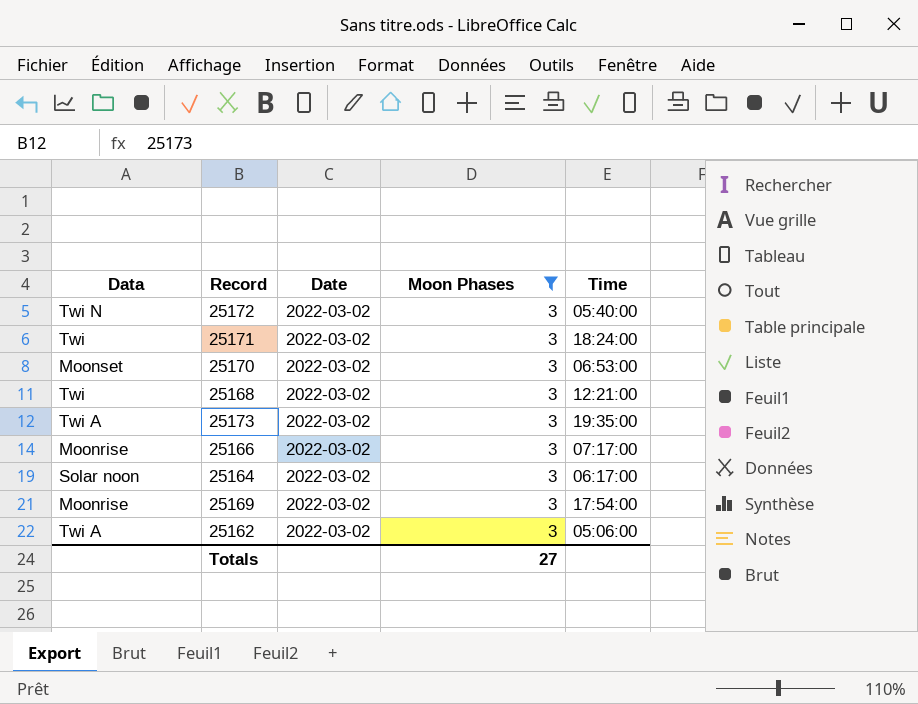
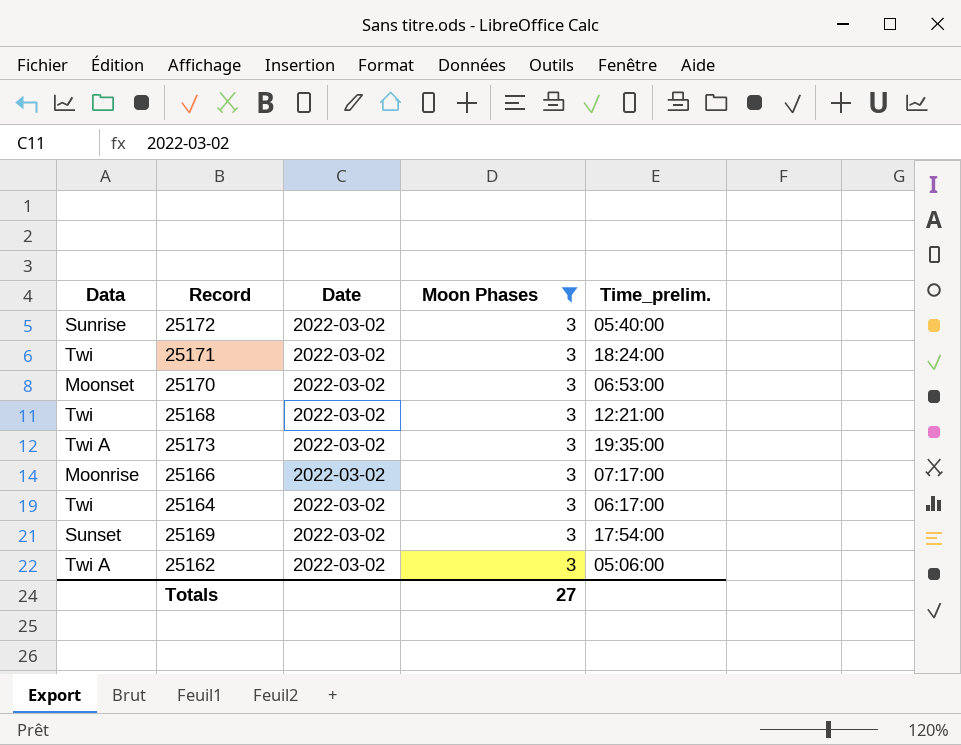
column name: Time -> Time_prelim.
25172 | Data: Twi N -> Sunrise
25164 | Data: Solar noon -> Twi
25169 | Data: Moonrise -> Sunset

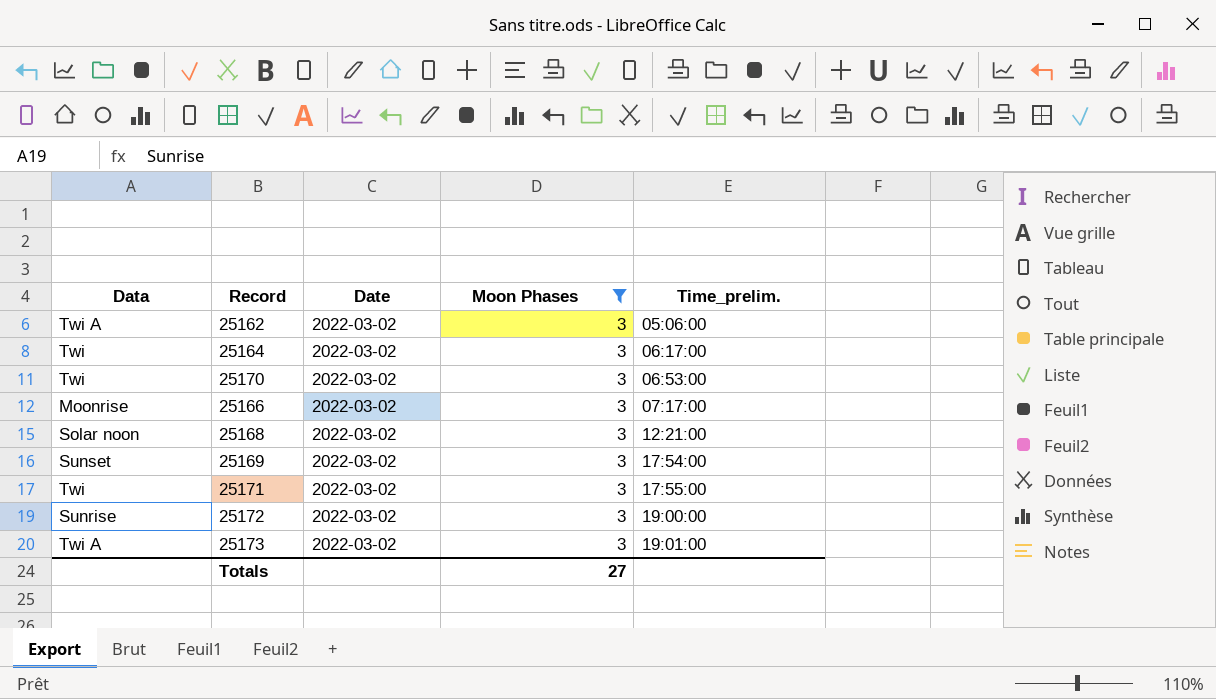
row order: none -> Time_prelim. ascending
25170 | Data: Moonset -> Twi
25168 | Data: Twi -> Solar noon
25171 | Time_prelim.: 18:24:00 -> 17:55:00
25172 | Time_prelim.: 05:40:00 -> 19:00:00
25173 | Time_prelim.: 19:35:00 -> 19:01:00

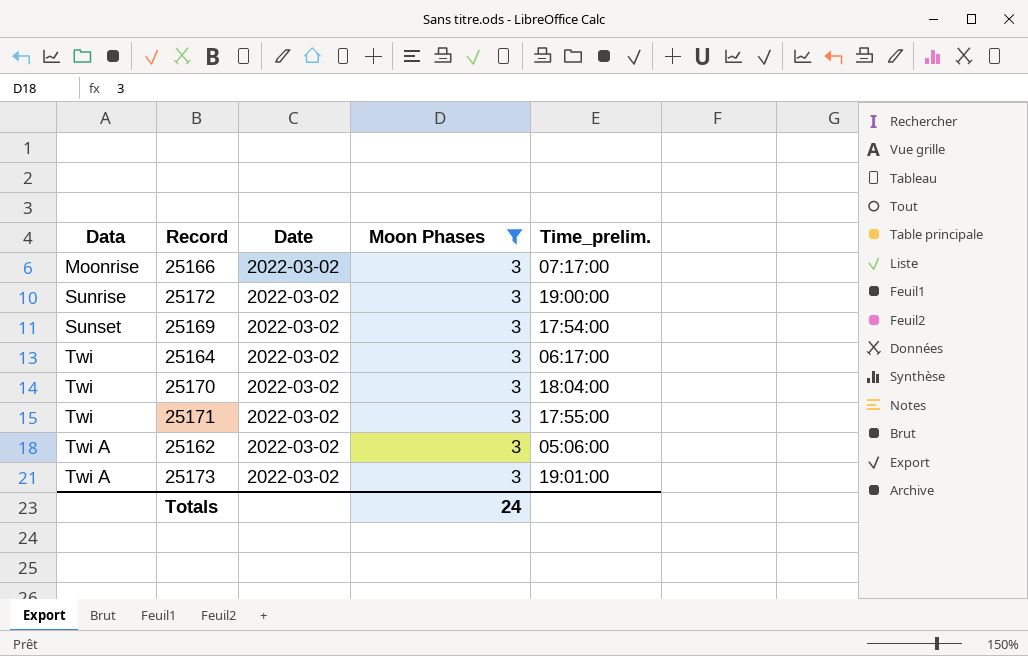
row order: Time_prelim. ascending -> Data ascending
row 25168: Solar noon | 2022-03-02 | 3 | 12:21:00 -> none
25170 | Time_prelim.: 06:53:00 -> 18:04:00
Totals | Moon Phases: 27 -> 24

